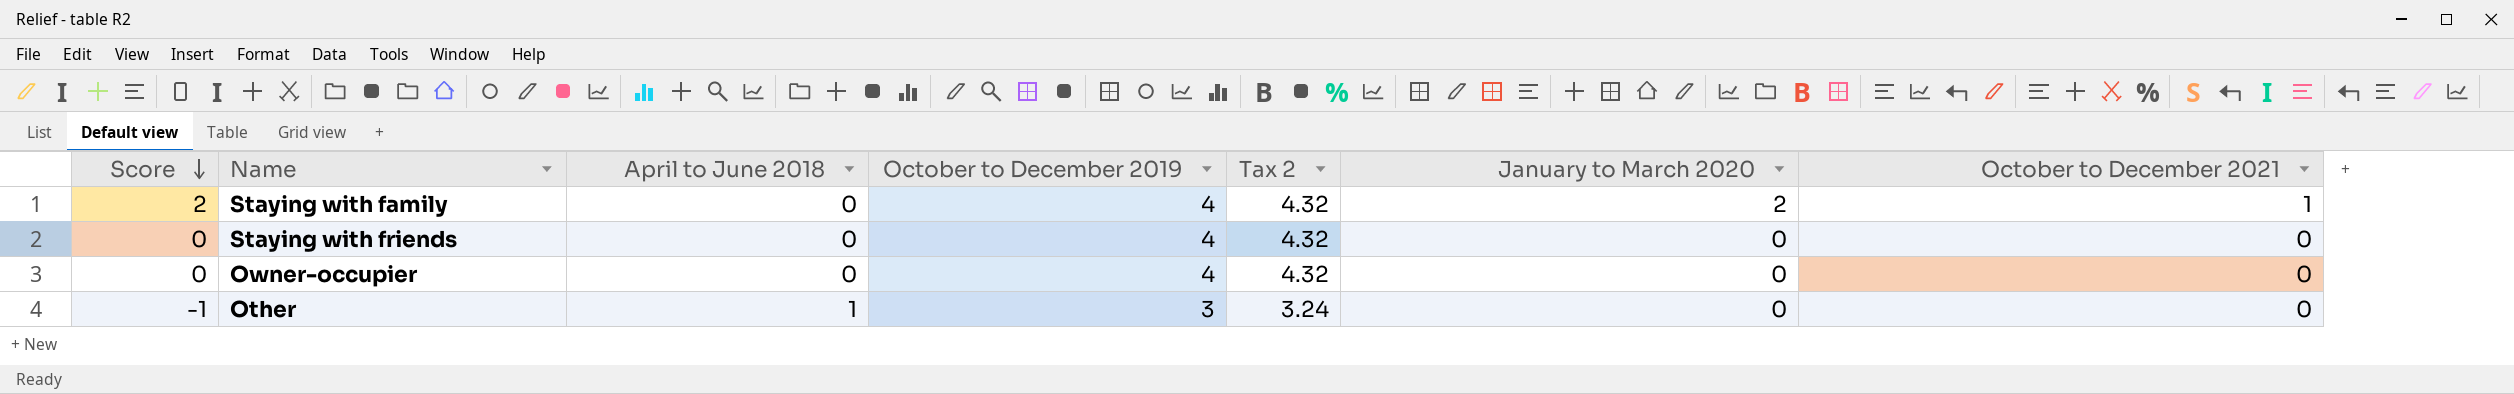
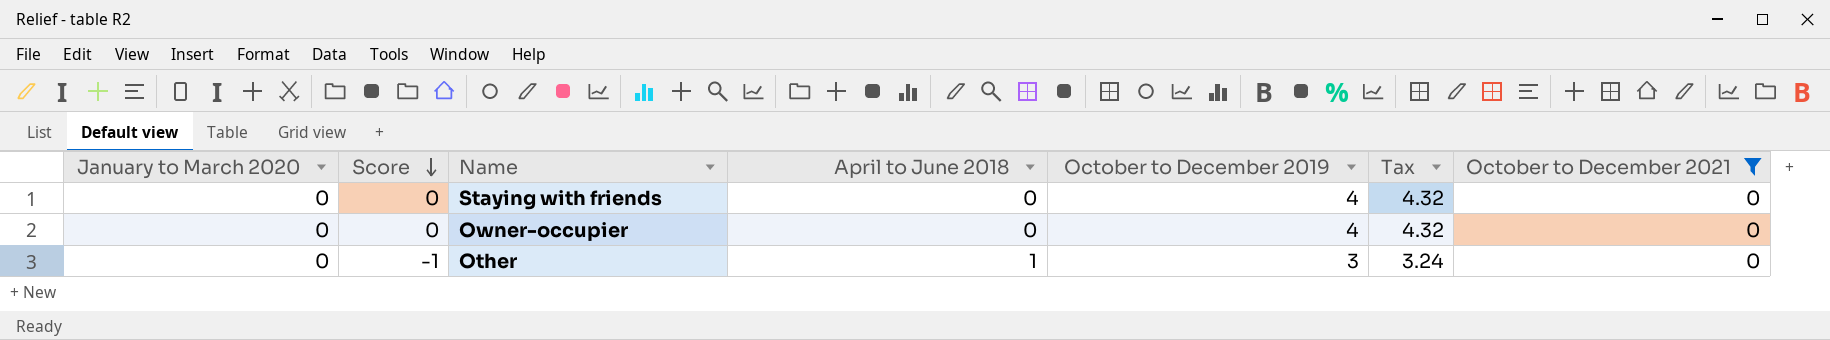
filter: none -> October to December 2021 = 0
column January to March 2020 | position: 6 -> 1
column name: Tax 2 -> Tax

